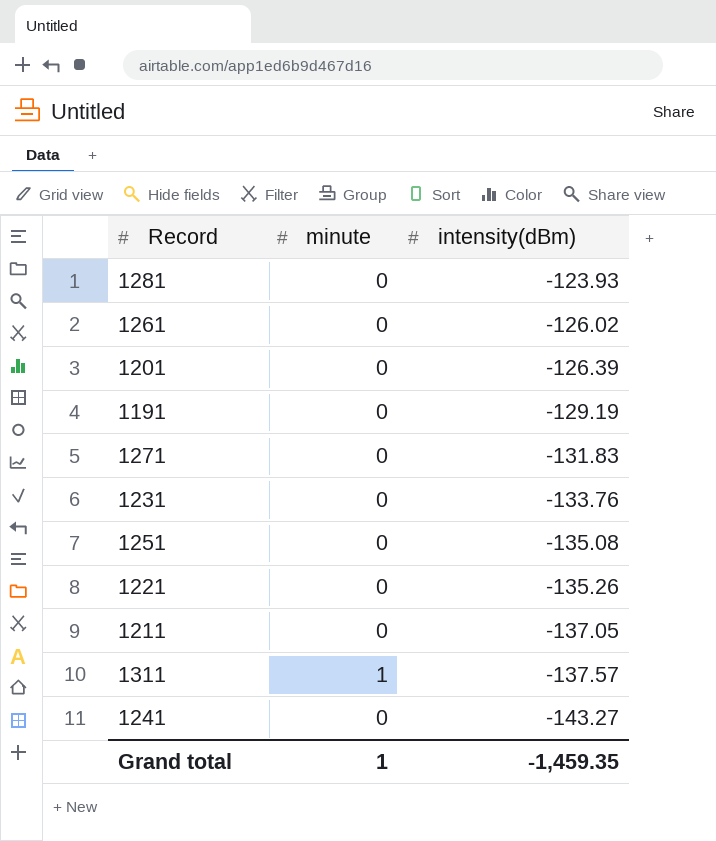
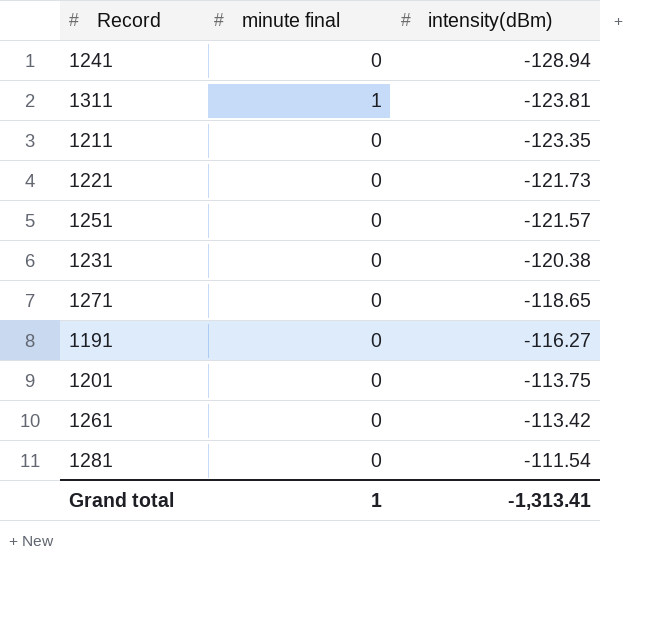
row order: intensity(dBm) descending -> intensity(dBm) ascending
column name: minute -> minute final
1241 | intensity(dBm): -143.27 -> -128.94
1311 | intensity(dBm): -137.57 -> -123.81
1211 | intensity(dBm): -137.05 -> -123.35
1221 | intensity(dBm): -135.26 -> -121.73
1251 | intensity(dBm): -135.08 -> -121.57
1231 | intensity(dBm): -133.76 -> -120.38
1271 | intensity(dBm): -131.83 -> -118.65
1191 | intensity(dBm): -129.19 -> -116.27
1201 | intensity(dBm): -126.39 -> -113.75
1261 | intensity(dBm): -126.02 -> -113.42
1281 | intensity(dBm): -123.93 -> -111.54
Grand total | intensity(dBm): -1,459.35 -> -1,313.41

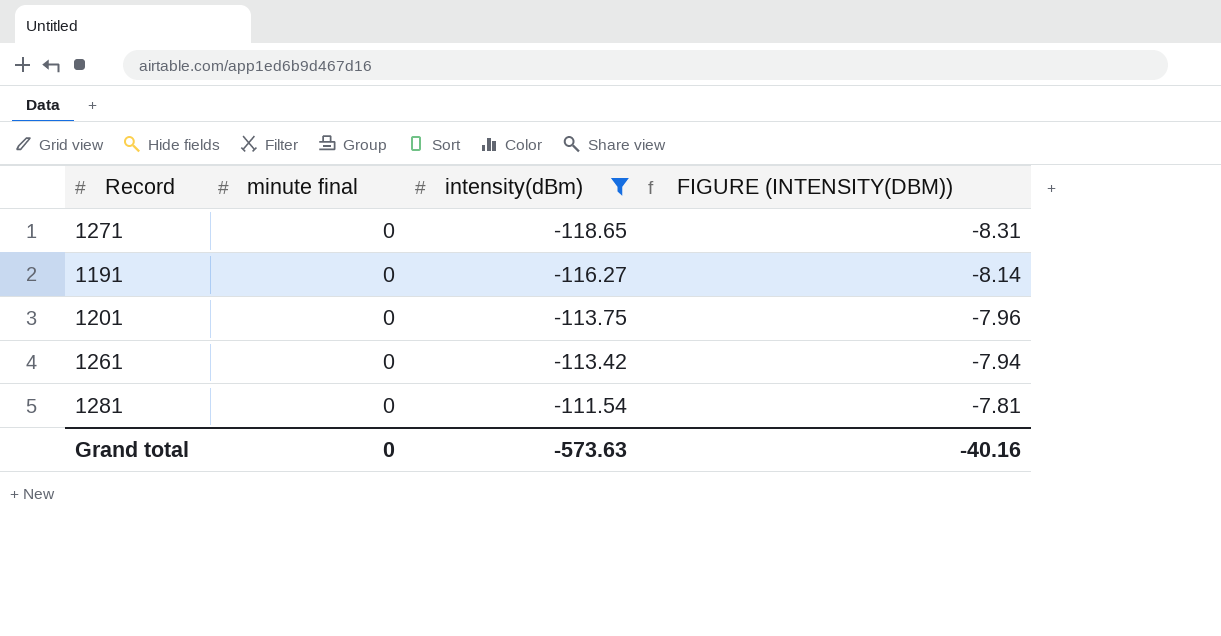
filter: none -> intensity(dBm) >= -118.65
column FIGURE (INTENSITY(DBM)) | formula: none -> [intensity(dBm)] * 0.07
Grand total | minute final: 1 -> 0
Grand total | intensity(dBm): -1,313.41 -> -573.63

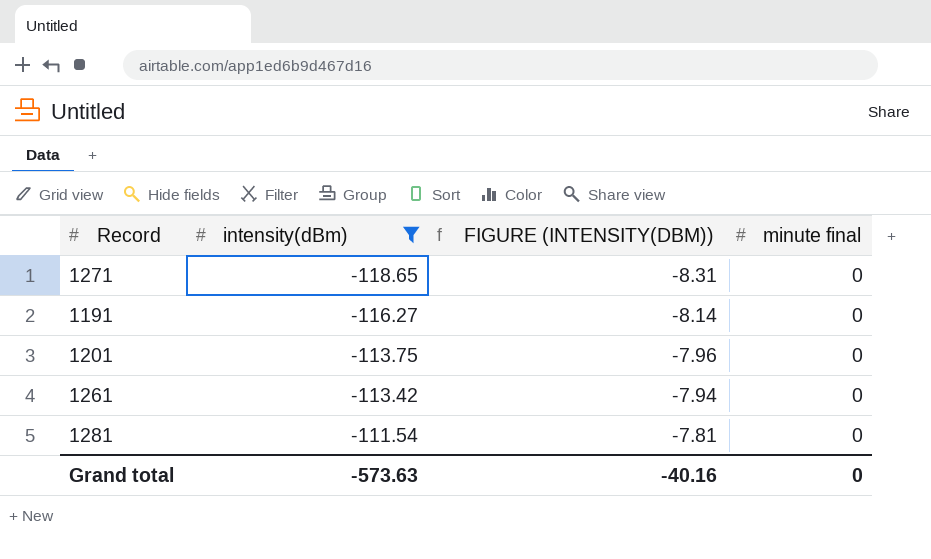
column minute final | position: 2 -> 4

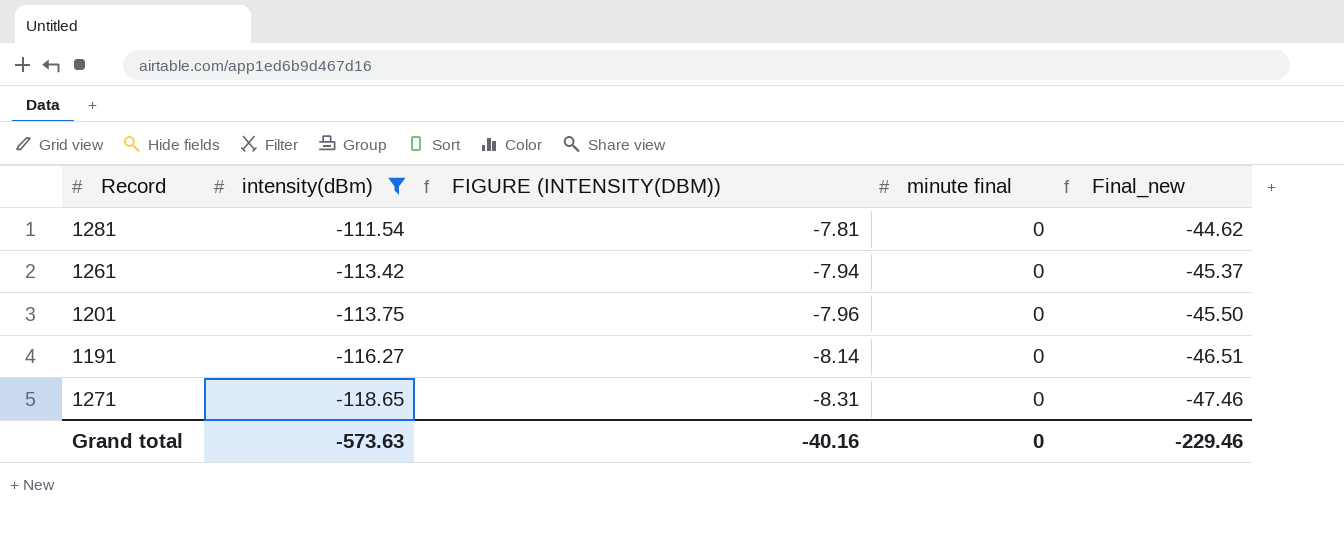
row order: intensity(dBm) ascending -> intensity(dBm) descending
column Final_new | formula: none -> [intensity(dBm)] * 0.4

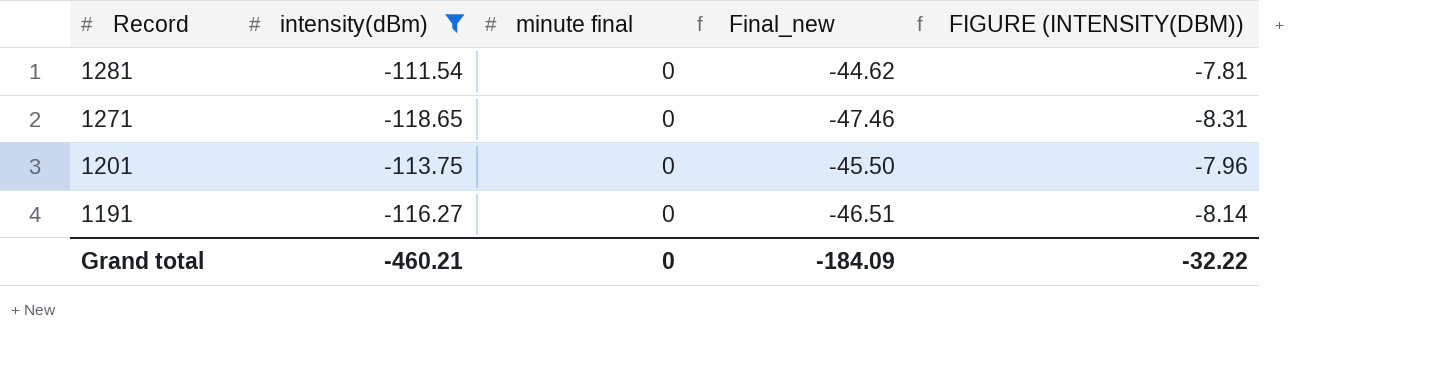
row order: intensity(dBm) descending -> Record descending
column FIGURE (INTENSITY(DBM)) | position: 3 -> 5
row 1261: -113.42 | -7.94 | 0 | -45.37 -> none
Grand total | intensity(dBm): -573.63 -> -460.21
Grand total | Final_new: -229.46 -> -184.09
Grand total | FIGURE (INTENSITY(DBM)): -40.16 -> -32.22

